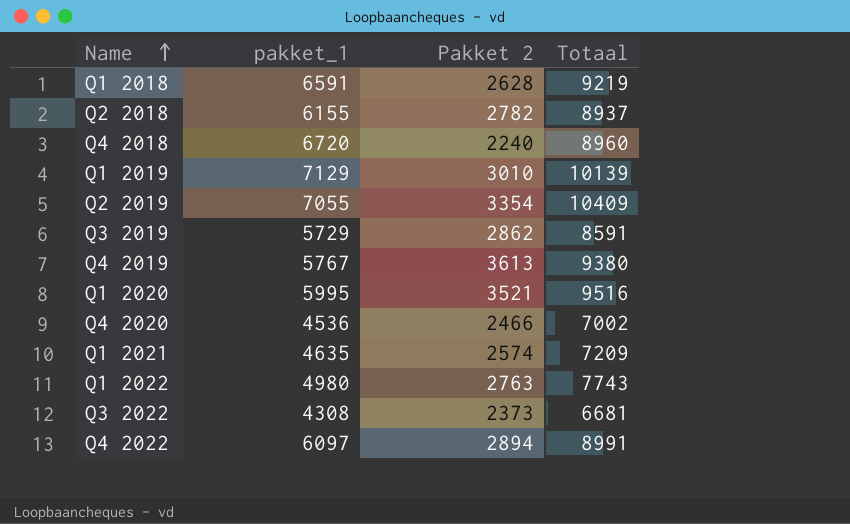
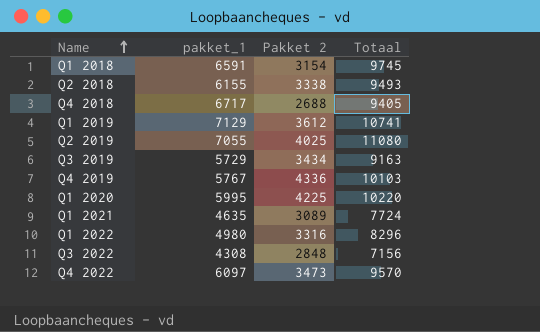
row Q4 2020: 4536 | 2466 | 7002 -> none
Q1 2018 | Pakket 2: 2628 -> 3154
Q1 2018 | Totaal: 9219 -> 9745
Q2 2018 | Pakket 2: 2782 -> 3338
Q2 2018 | Totaal: 8937 -> 9493
Q4 2018 | pakket_1: 6720 -> 6717
Q4 2018 | Pakket 2: 2240 -> 2688
Q4 2018 | Totaal: 8960 -> 9405
Q1 2019 | Pakket 2: 3010 -> 3612
Q1 2019 | Totaal: 10139 -> 10741
Q2 2019 | Pakket 2: 3354 -> 4025
Q2 2019 | Totaal: 10409 -> 11080
Q3 2019 | Pakket 2: 2862 -> 3434
Q3 2019 | Totaal: 8591 -> 9163
Q4 2019 | Pakket 2: 3613 -> 4336
Q4 2019 | Totaal: 9380 -> 10103
Q1 2020 | Pakket 2: 3521 -> 4225
Q1 2020 | Totaal: 9516 -> 10220
Q1 2021 | Pakket 2: 2574 -> 3089
Q1 2021 | Totaal: 7209 -> 7724
Q1 2022 | Pakket 2: 2763 -> 3316
Q1 2022 | Totaal: 7743 -> 8296
Q3 2022 | Pakket 2: 2373 -> 2848
Q3 2022 | Totaal: 6681 -> 7156
Q4 2022 | Pakket 2: 2894 -> 3473
Q4 2022 | Totaal: 8991 -> 9570

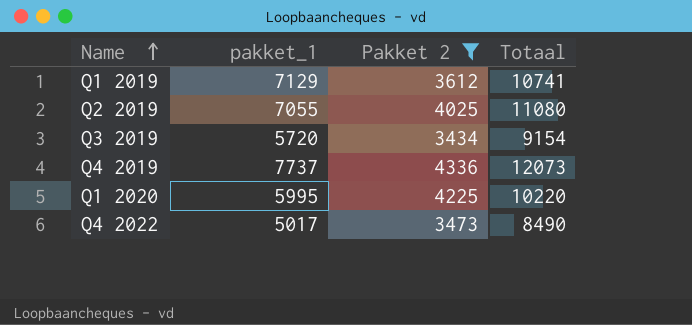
filter: none -> Pakket 2 >= 3434
Q3 2019 | pakket_1: 5729 -> 5720
Q3 2019 | Totaal: 9163 -> 9154
Q4 2019 | pakket_1: 5767 -> 7737
Q4 2019 | Totaal: 10103 -> 12073
Q4 2022 | pakket_1: 6097 -> 5017
Q4 2022 | Totaal: 9570 -> 8490

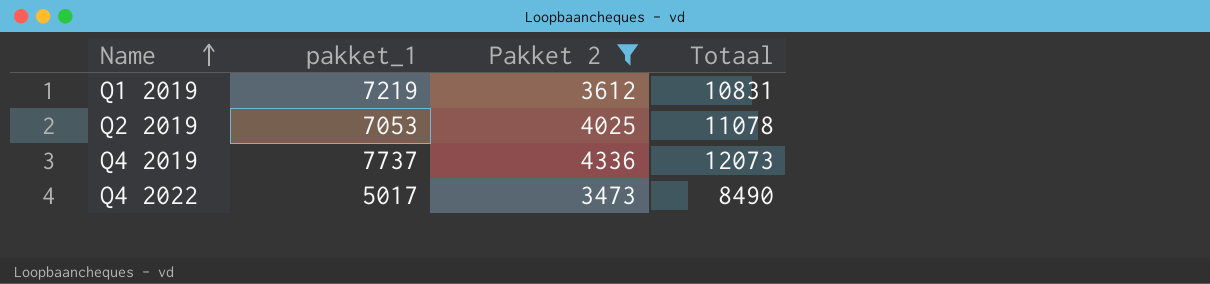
row Q3 2019: 5720 | 3434 | 9154 -> none
row Q1 2020: 5995 | 4225 | 10220 -> none
Q1 2019 | pakket_1: 7129 -> 7219
Q1 2019 | Totaal: 10741 -> 10831
Q2 2019 | pakket_1: 7055 -> 7053
Q2 2019 | Totaal: 11080 -> 11078

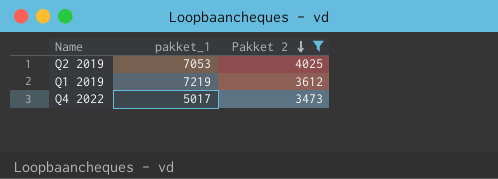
row order: Name ascending -> Pakket 2 descending
column Totaal | formula: [pakket_1] + [Pakket 2] -> none
row Q4 2019: 7737 | 4336 | 12073 -> none

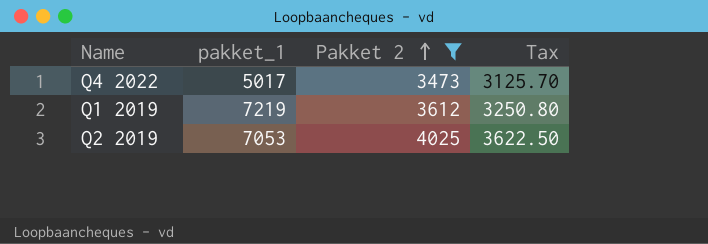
row order: Pakket 2 descending -> Pakket 2 ascending
column Tax | formula: none -> [Pakket 2] * 0.9

